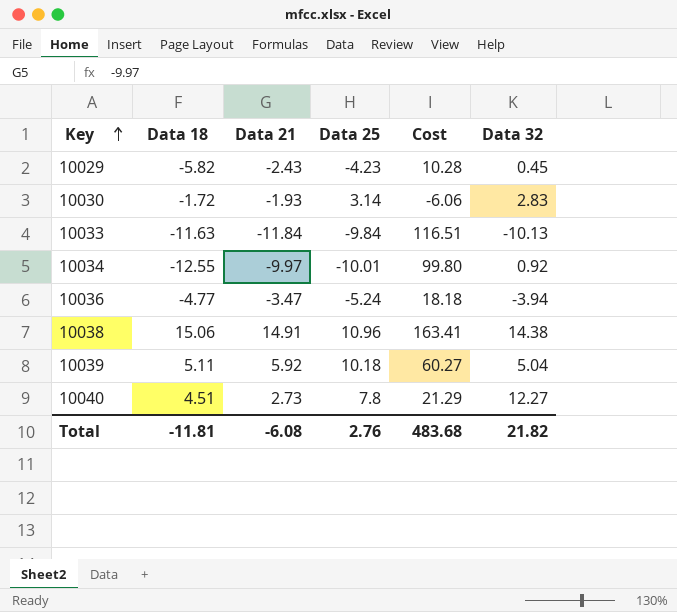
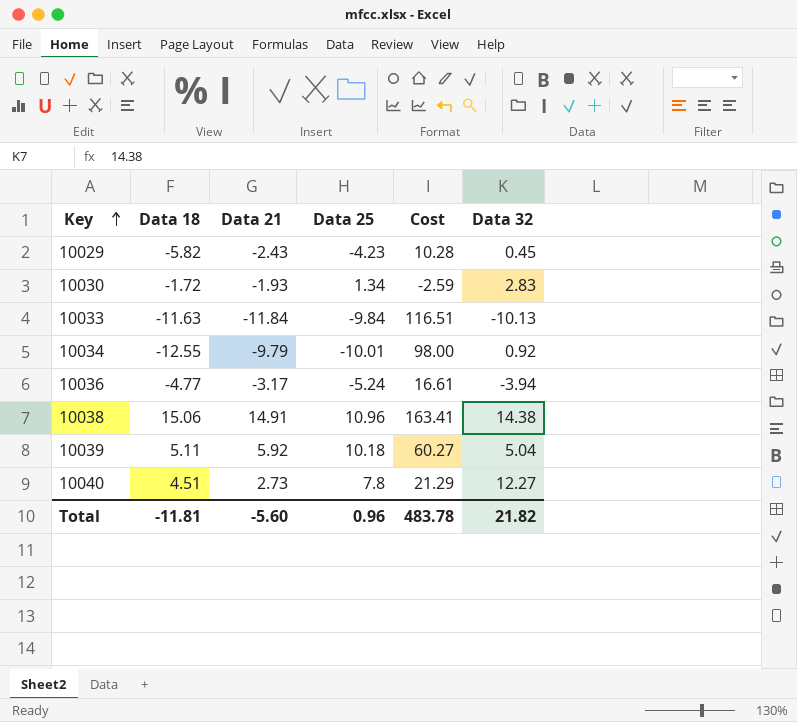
10030 | Data 25: 3.14 -> 1.34
10030 | Cost: -6.06 -> -2.59
10034 | Data 21: -9.97 -> -9.79
10034 | Cost: 99.80 -> 98.00
10036 | Data 21: -3.47 -> -3.17
10036 | Cost: 18.18 -> 16.61
Total | Data 21: -6.08 -> -5.60
Total | Data 25: 2.76 -> 0.96
Total | Cost: 483.68 -> 483.78

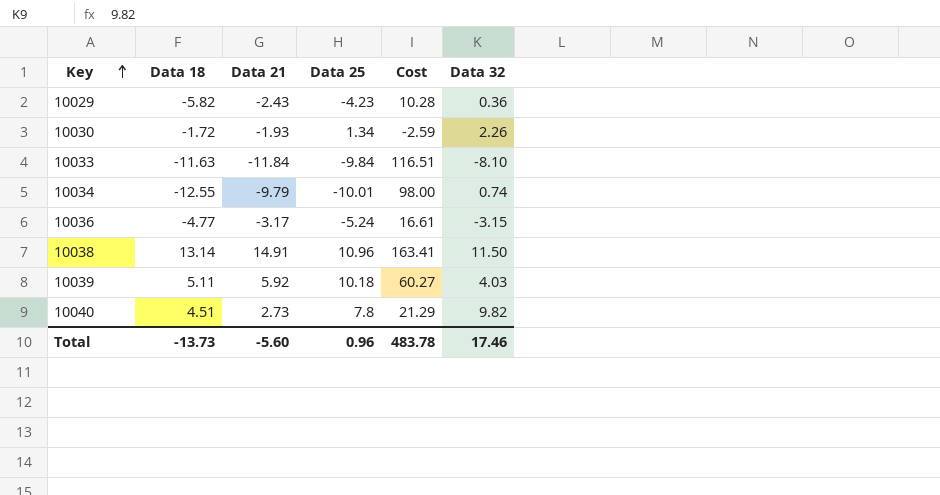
10029 | Data 32: 0.45 -> 0.36
10030 | Data 32: 2.83 -> 2.26
10033 | Data 32: -10.13 -> -8.10
10034 | Data 32: 0.92 -> 0.74
10036 | Data 32: -3.94 -> -3.15
10038 | Data 18: 15.06 -> 13.14
10038 | Data 32: 14.38 -> 11.50
10039 | Data 32: 5.04 -> 4.03
10040 | Data 32: 12.27 -> 9.82
Total | Data 18: -11.81 -> -13.73
Total | Data 32: 21.82 -> 17.46

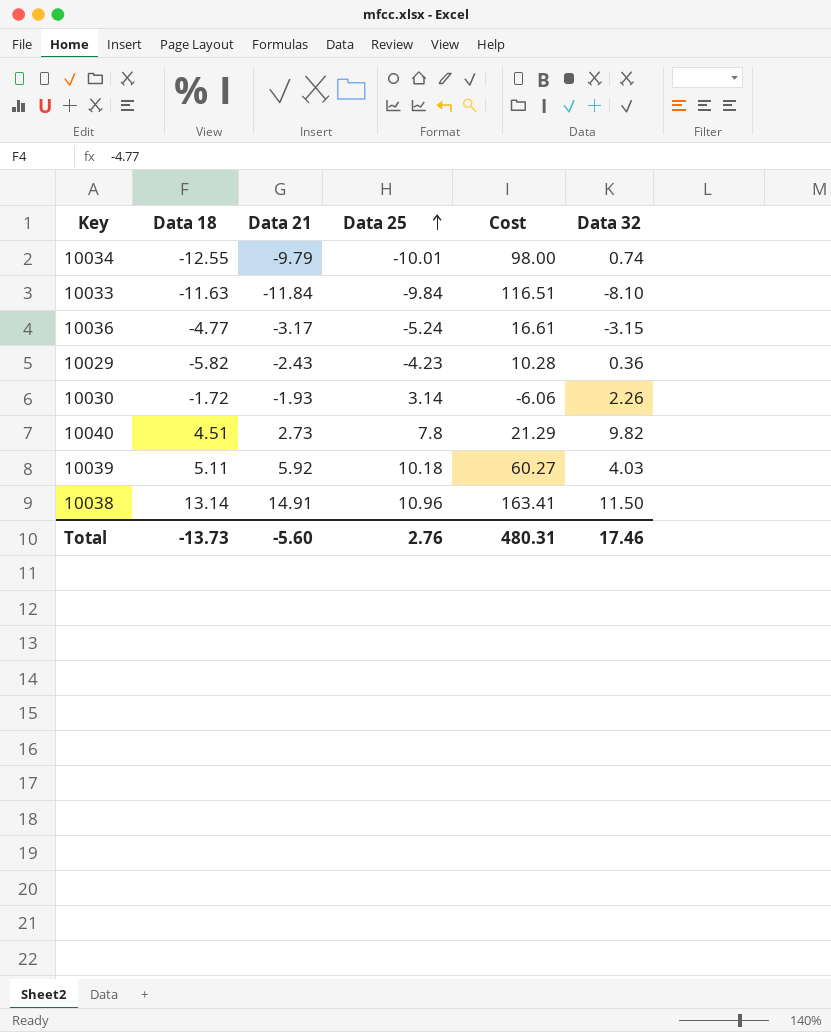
row order: Key ascending -> Data 25 ascending
10030 | Data 25: 1.34 -> 3.14
10030 | Cost: -2.59 -> -6.06
Total | Data 25: 0.96 -> 2.76
Total | Cost: 483.78 -> 480.31

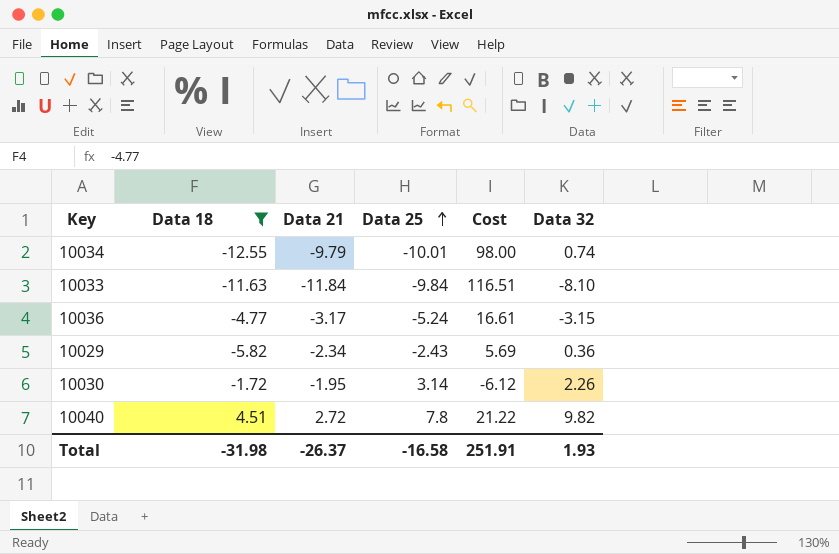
filter: none -> Data 18 <= 4.51
10029 | Data 21: -2.43 -> -2.34
10029 | Data 25: -4.23 -> -2.43
10029 | Cost: 10.28 -> 5.69
10030 | Data 21: -1.93 -> -1.95
10030 | Cost: -6.06 -> -6.12
10040 | Data 21: 2.73 -> 2.72
10040 | Cost: 21.29 -> 21.22
Total | Data 18: -13.73 -> -31.98
Total | Data 21: -5.60 -> -26.37
Total | Data 25: 2.76 -> -16.58
Total | Cost: 480.31 -> 251.91
Total | Data 32: 17.46 -> 1.93

